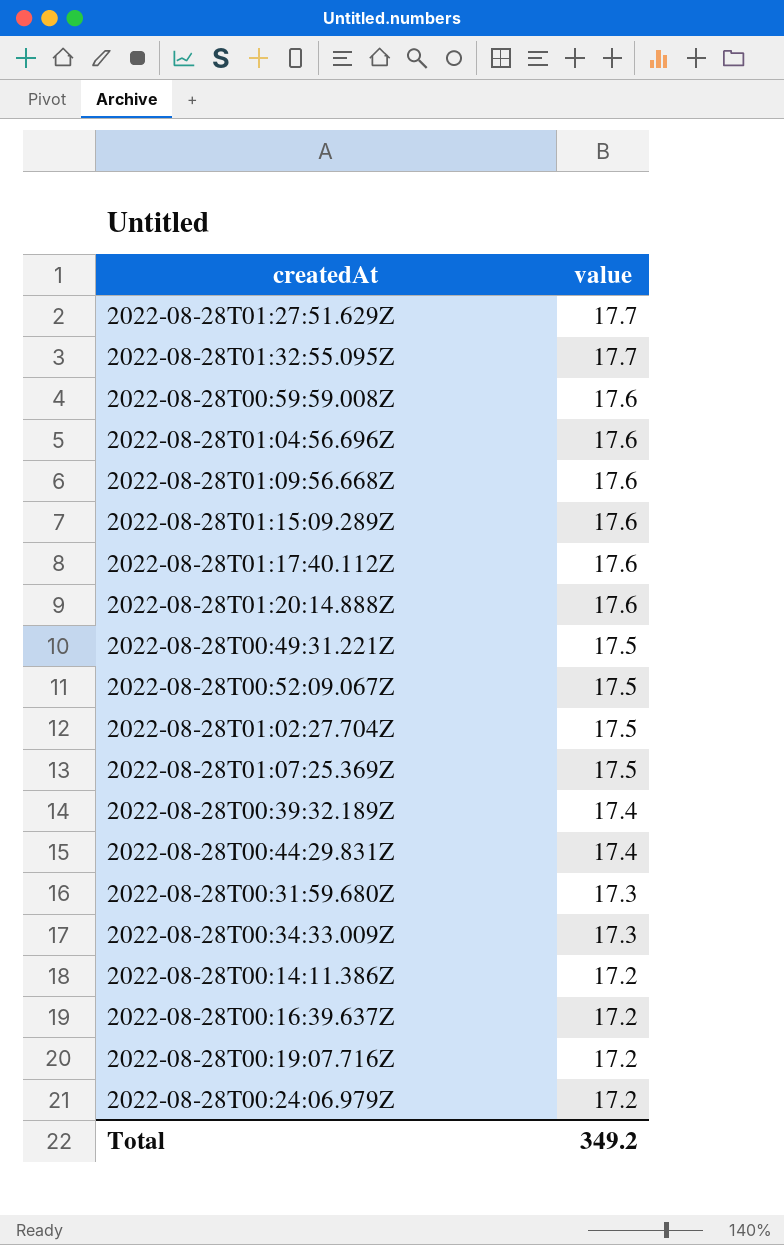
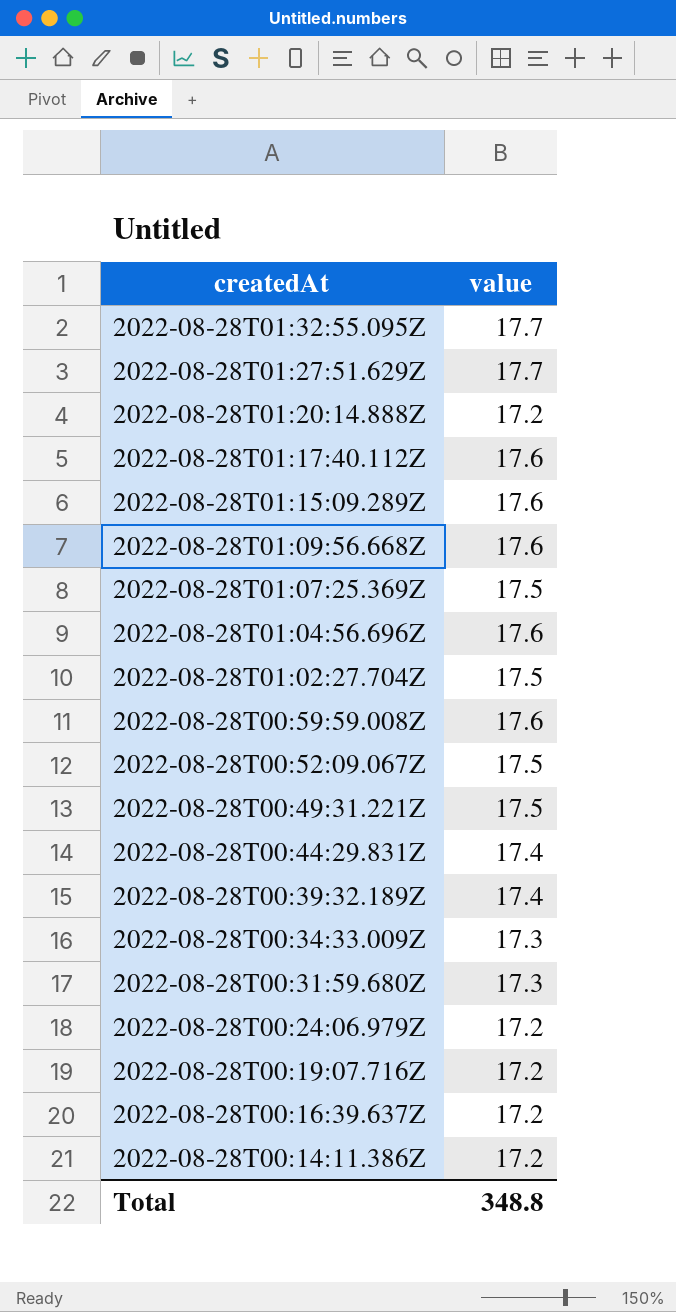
row order: value descending -> createdAt descending
2022-08-28T01:20:14.888Z | value: 17.6 -> 17.2
Total | value: 349.2 -> 348.8

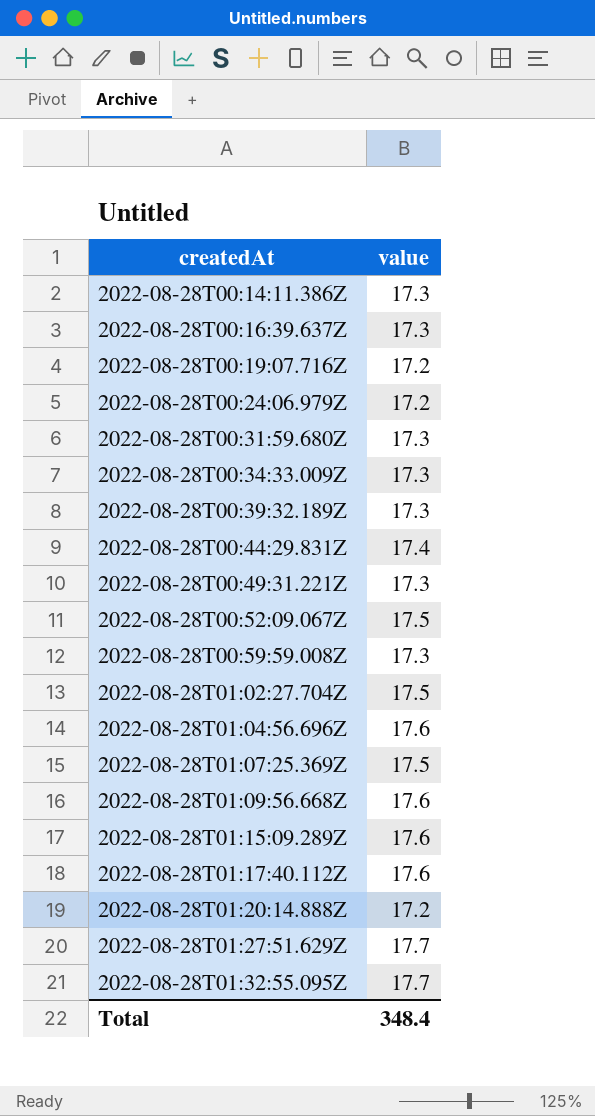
row order: createdAt descending -> createdAt ascending
2022-08-28T00:14:11.386Z | value: 17.2 -> 17.3
2022-08-28T00:16:39.637Z | value: 17.2 -> 17.3
2022-08-28T00:39:32.189Z | value: 17.4 -> 17.3
2022-08-28T00:49:31.221Z | value: 17.5 -> 17.3
2022-08-28T00:59:59.008Z | value: 17.6 -> 17.3
Total | value: 348.8 -> 348.4

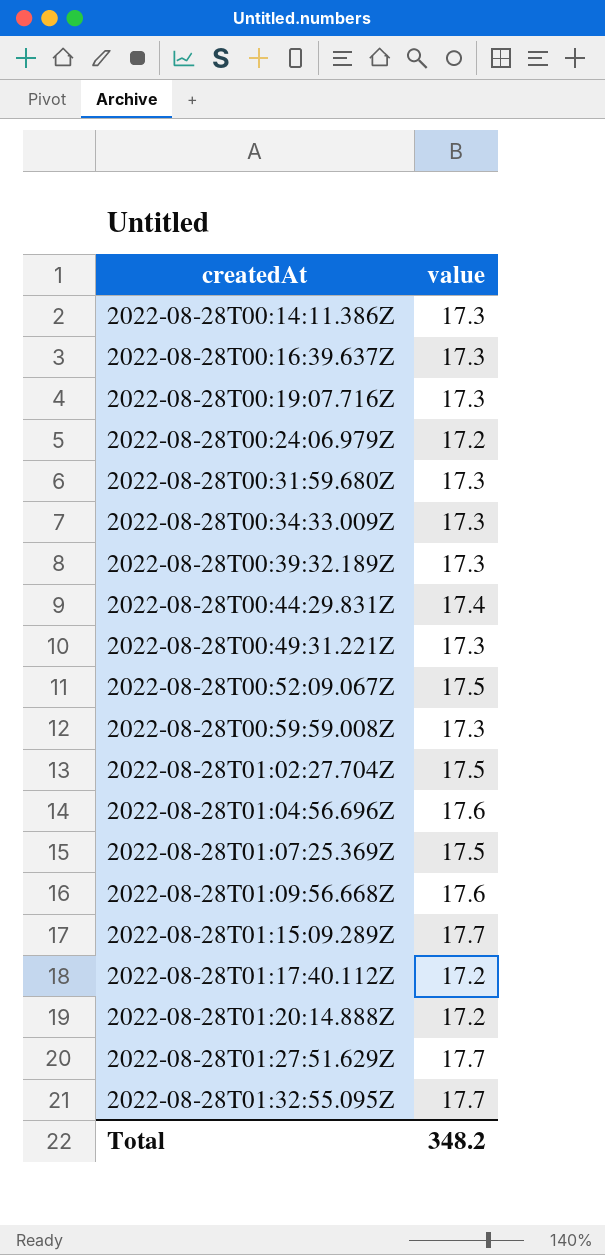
2022-08-28T00:19:07.716Z | value: 17.2 -> 17.3
2022-08-28T01:15:09.289Z | value: 17.6 -> 17.7
2022-08-28T01:17:40.112Z | value: 17.6 -> 17.2
Total | value: 348.4 -> 348.2

